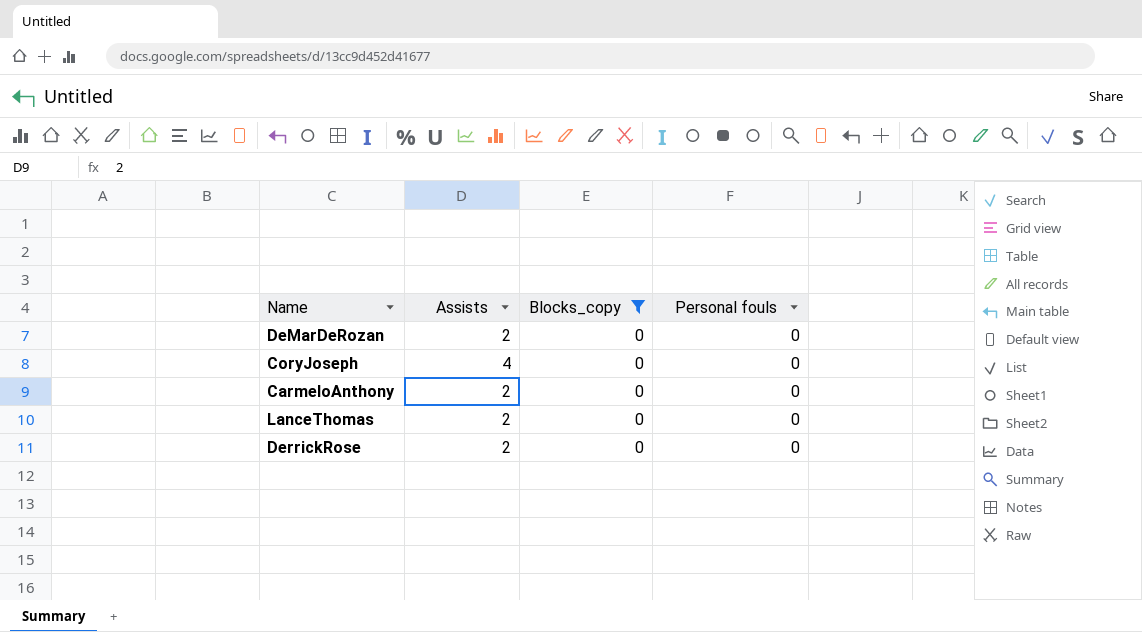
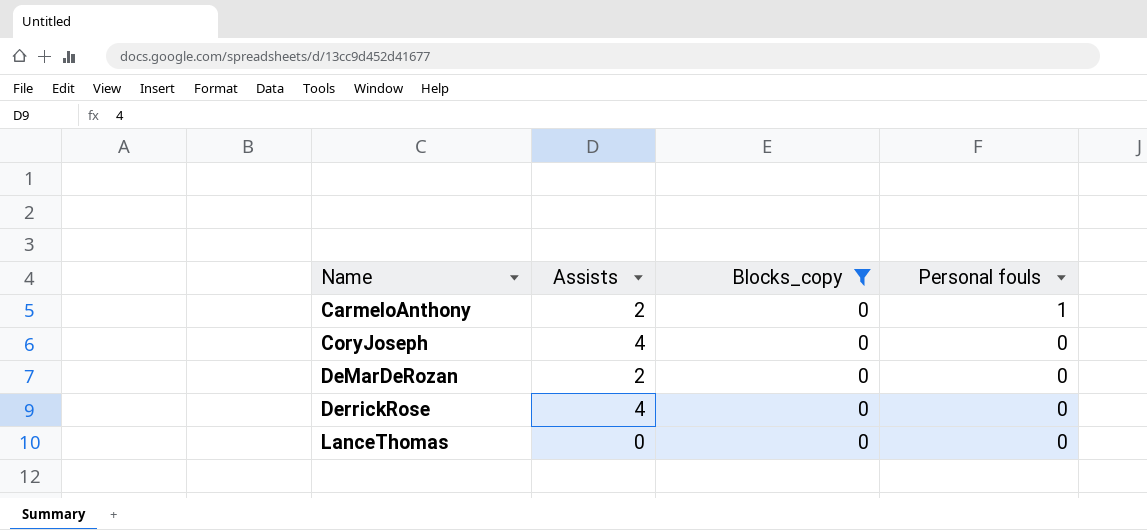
row order: none -> Name ascending
CarmeloAnthony | Personal fouls: 0 -> 1
DerrickRose | Assists: 2 -> 4
LanceThomas | Assists: 2 -> 0

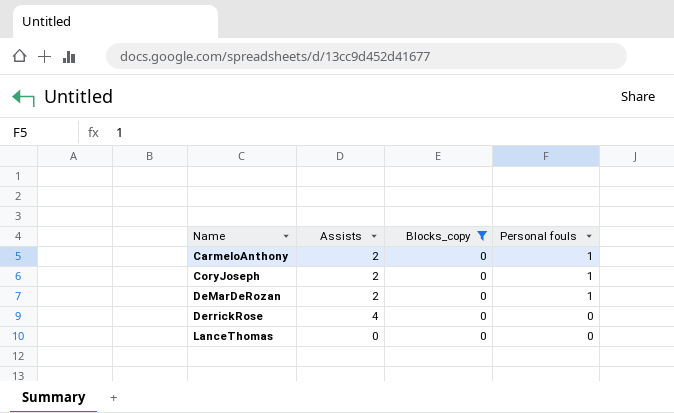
CoryJoseph | Assists: 4 -> 2
CoryJoseph | Personal fouls: 0 -> 1
DeMarDeRozan | Personal fouls: 0 -> 1

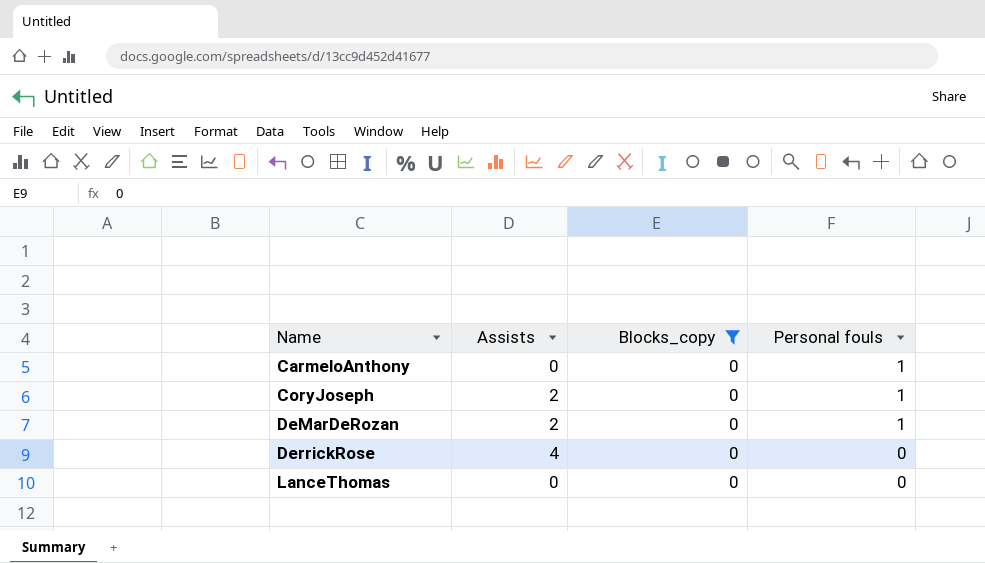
CarmeloAnthony | Assists: 2 -> 0

